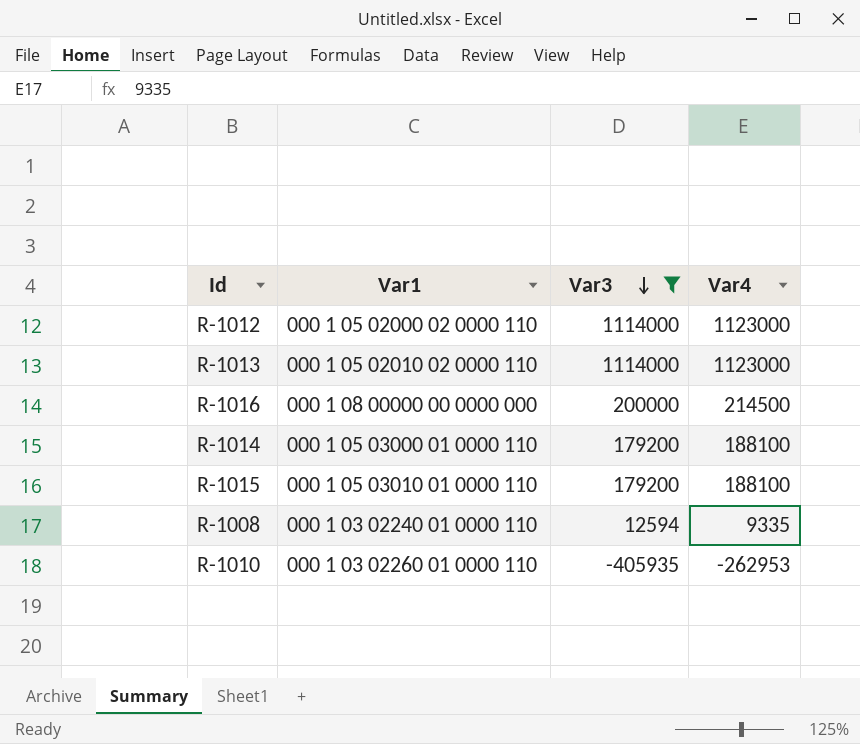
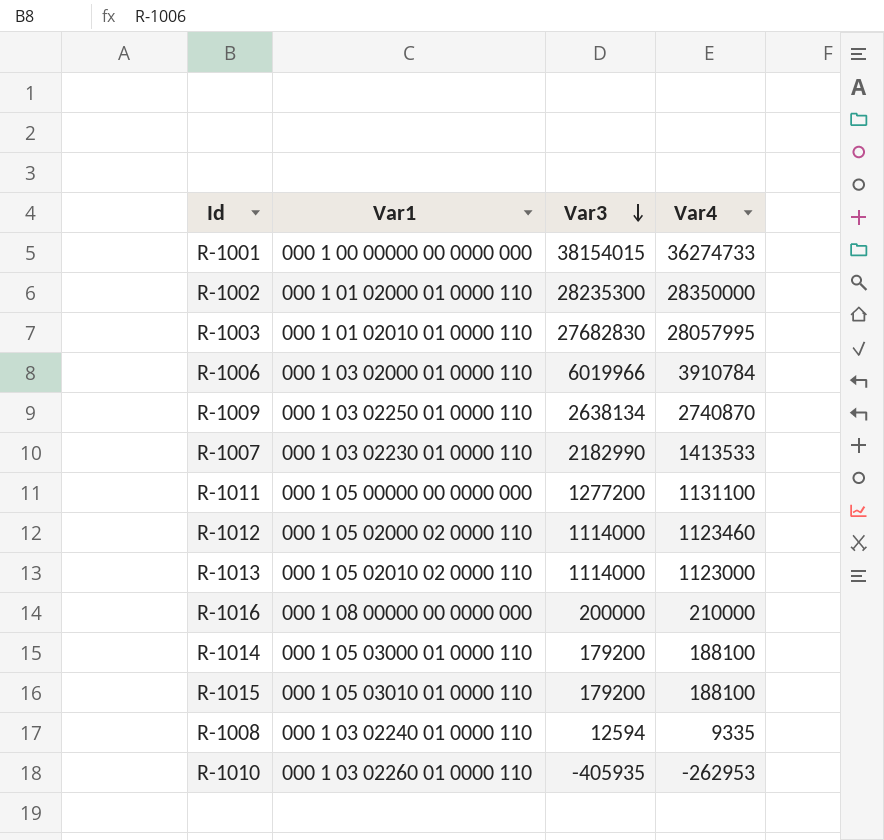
filter: Var3 <= 1114000 -> none
R-1012 | Var4: 1123000 -> 1123460
R-1016 | Var4: 214500 -> 210000

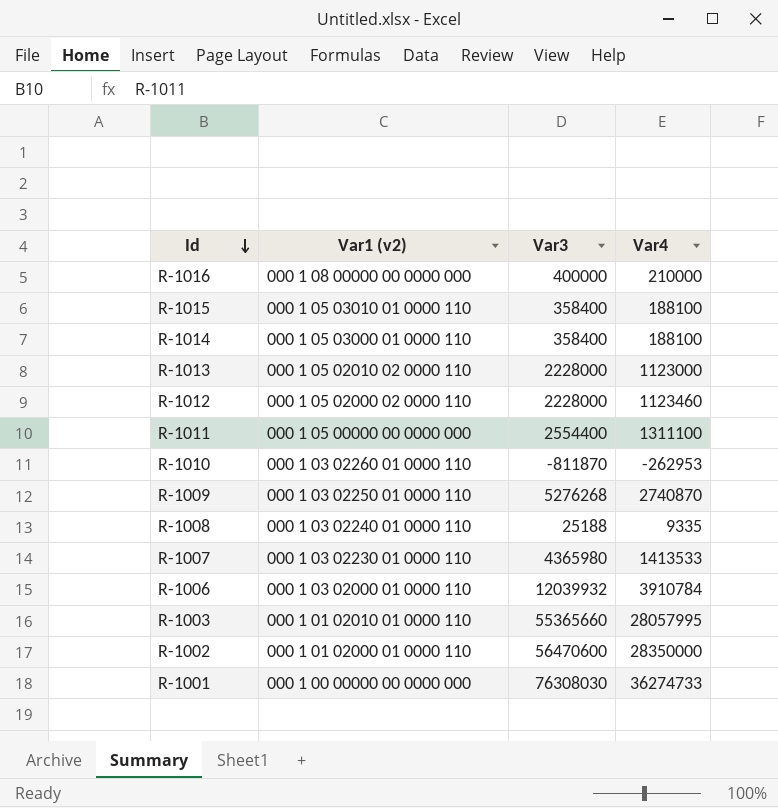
row order: Var3 descending -> Id descending
column name: Var1 -> Var1 (v2)
R-1016 | Var3: 200000 -> 400000
R-1015 | Var3: 179200 -> 358400
R-1014 | Var3: 179200 -> 358400
R-1013 | Var3: 1114000 -> 2228000
R-1012 | Var3: 1114000 -> 2228000
R-1011 | Var3: 1277200 -> 2554400
R-1011 | Var4: 1131100 -> 1311100
R-1010 | Var3: -405935 -> -811870
R-1009 | Var3: 2638134 -> 5276268
R-1008 | Var3: 12594 -> 25188
R-1007 | Var3: 2182990 -> 4365980
R-1006 | Var3: 6019966 -> 12039932
R-1003 | Var3: 27682830 -> 55365660
R-1002 | Var3: 28235300 -> 56470600
R-1001 | Var3: 38154015 -> 76308030

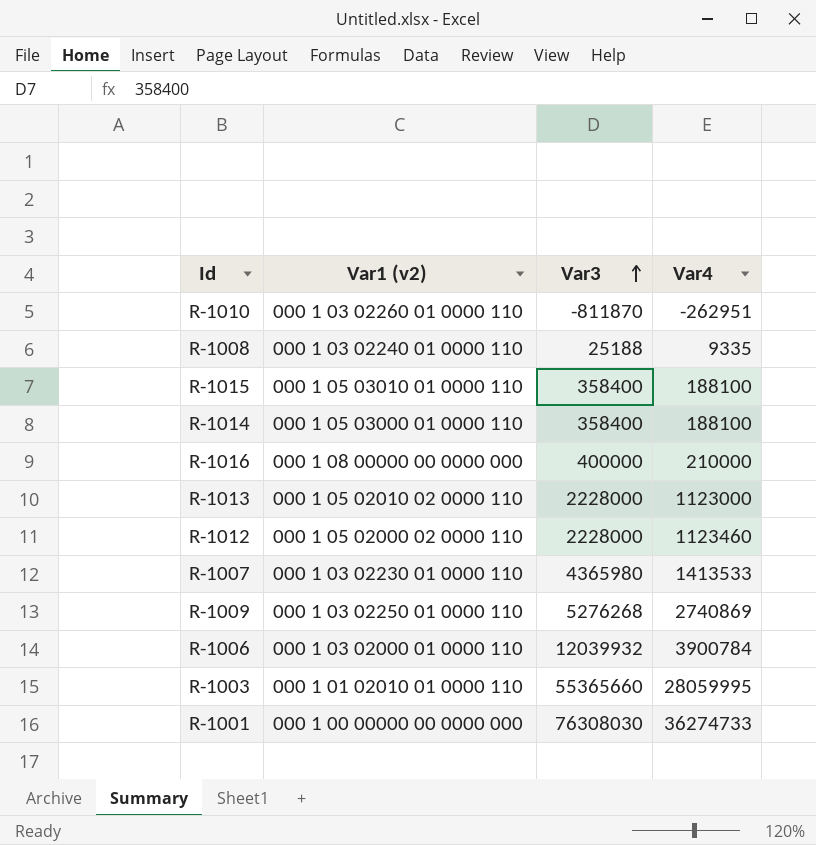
row order: Id descending -> Var3 ascending
row R-1011: 000 1 05 00000 00 0000 000 | 2554400 | 1311100 -> none
row R-1002: 000 1 01 02000 01 0000 110 | 56470600 | 28350000 -> none
R-1010 | Var4: -262953 -> -262951
R-1009 | Var4: 2740870 -> 2740869
R-1006 | Var4: 3910784 -> 3900784
R-1003 | Var4: 28057995 -> 28059995

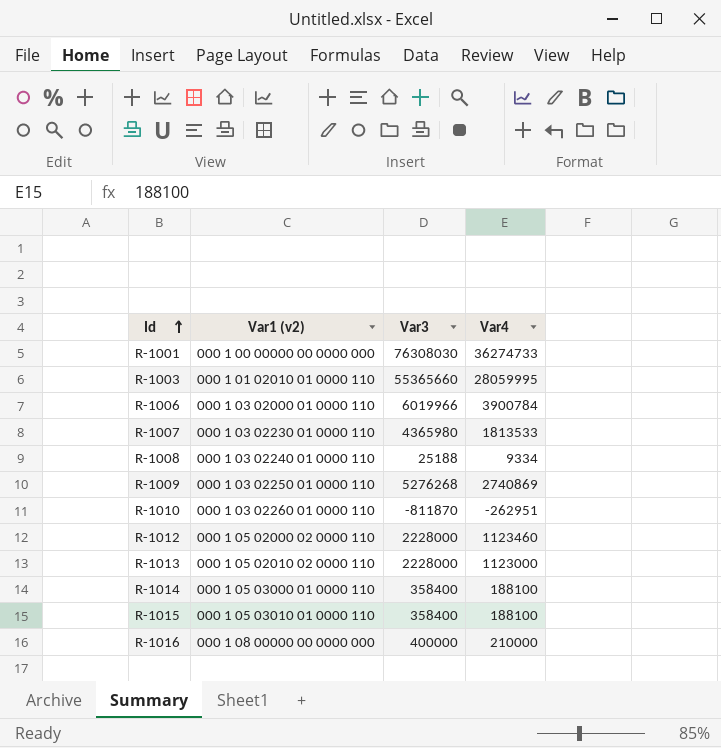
row order: Var3 ascending -> Id ascending
R-1006 | Var3: 12039932 -> 6019966
R-1007 | Var4: 1413533 -> 1813533
R-1008 | Var4: 9335 -> 9334

